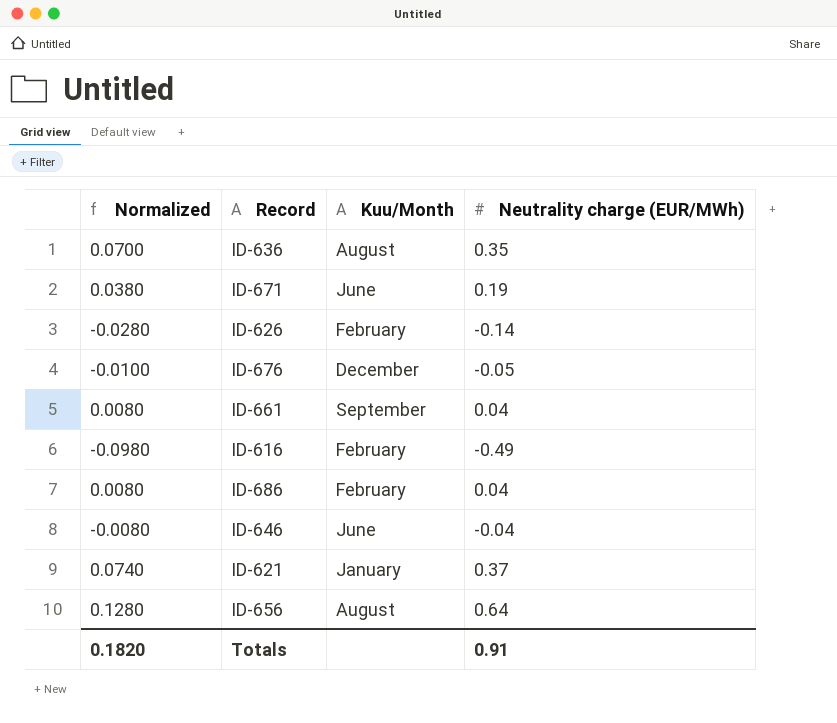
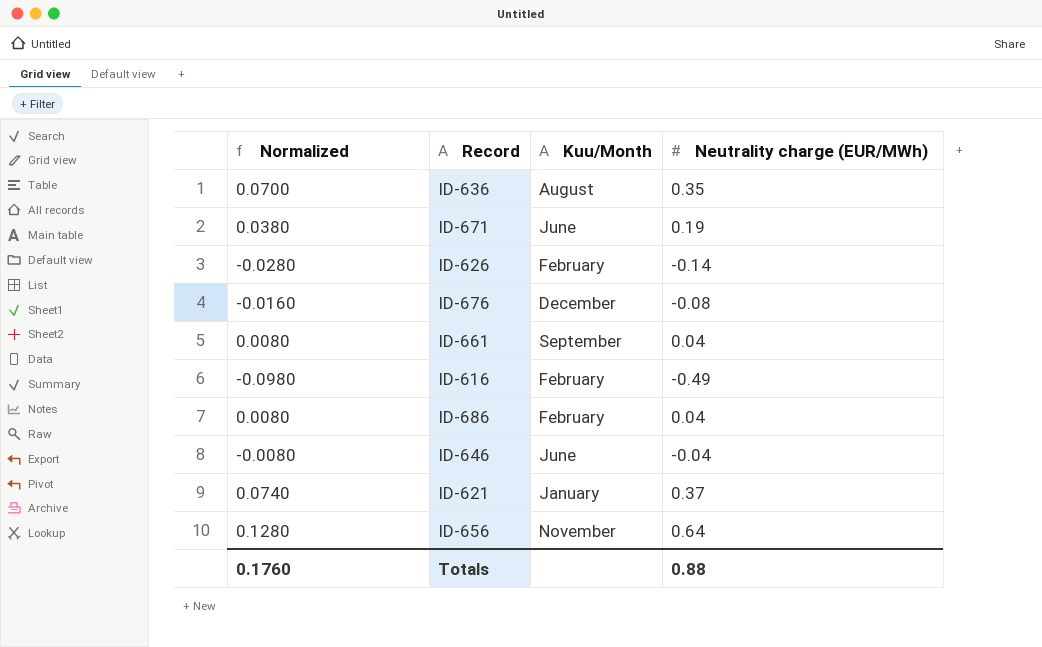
ID-676 | Normalized: -0.0100 -> -0.0160
ID-676 | Neutrality charge (EUR/MWh): -0.05 -> -0.08
ID-656 | Kuu/Month: August -> November
Totals | Normalized: 0.1820 -> 0.1760
Totals | Neutrality charge (EUR/MWh): 0.91 -> 0.88

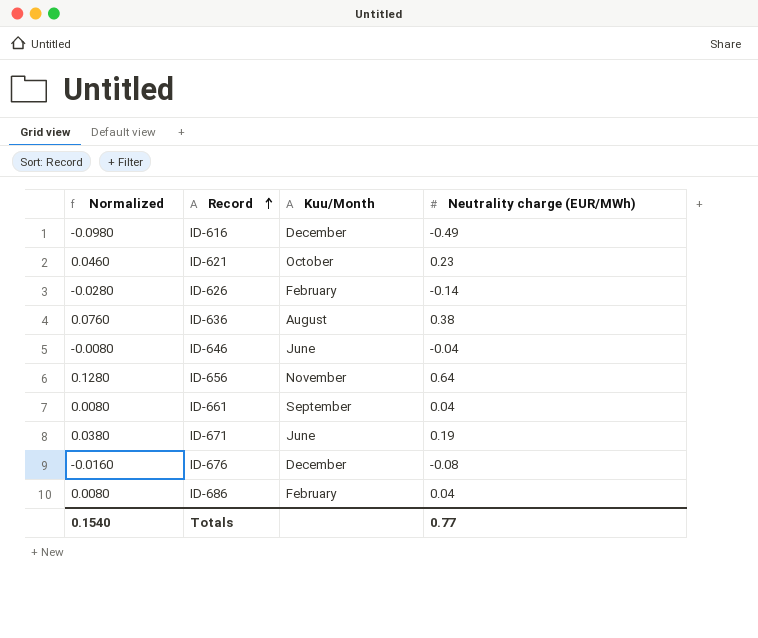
row order: none -> Record ascending
ID-616 | Kuu/Month: February -> December
ID-621 | Normalized: 0.0740 -> 0.0460
ID-621 | Kuu/Month: January -> October
ID-621 | Neutrality charge (EUR/MWh): 0.37 -> 0.23
ID-636 | Normalized: 0.0700 -> 0.0760
ID-636 | Neutrality charge (EUR/MWh): 0.35 -> 0.38
Totals | Normalized: 0.1760 -> 0.1540
Totals | Neutrality charge (EUR/MWh): 0.88 -> 0.77

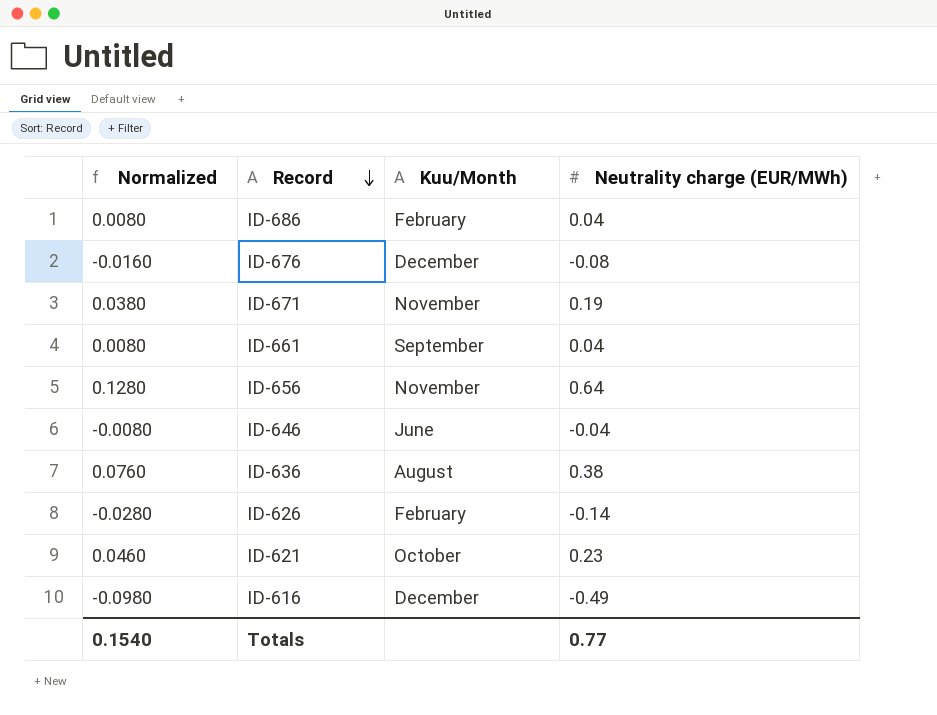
row order: Record ascending -> Record descending
ID-671 | Kuu/Month: June -> November

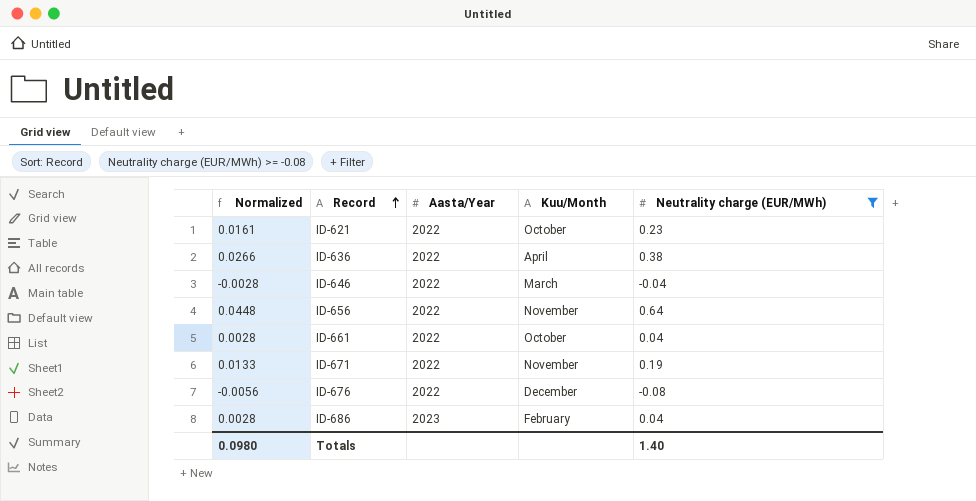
filter: none -> Neutrality charge (EUR/MWh) >= -0.08
row order: Record descending -> Record ascending
column Normalized | formula: [Neutrality charge (EUR/MWh)] * 0.2 -> [Neutrality charge (EUR/MWh)] * 0.07
column Aasta/Year | position: none -> 3
ID-636 | Kuu/Month: August -> April
ID-646 | Kuu/Month: June -> March
ID-661 | Kuu/Month: September -> October
Totals | Normalized: 0.1540 -> 0.0980
Totals | Neutrality charge (EUR/MWh): 0.77 -> 1.40

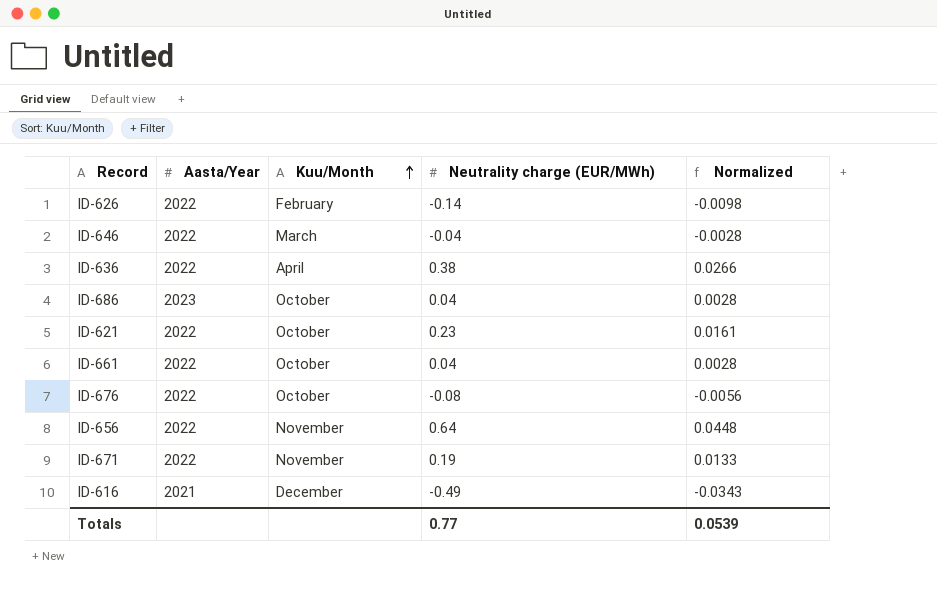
filter: Neutrality charge (EUR/MWh) >= -0.08 -> none
row order: Record ascending -> Kuu/Month ascending
column Normalized | position: 1 -> 5
ID-686 | Kuu/Month: February -> October
ID-676 | Kuu/Month: December -> October
Totals | Neutrality charge (EUR/MWh): 1.40 -> 0.77
Totals | Normalized: 0.0980 -> 0.0539

